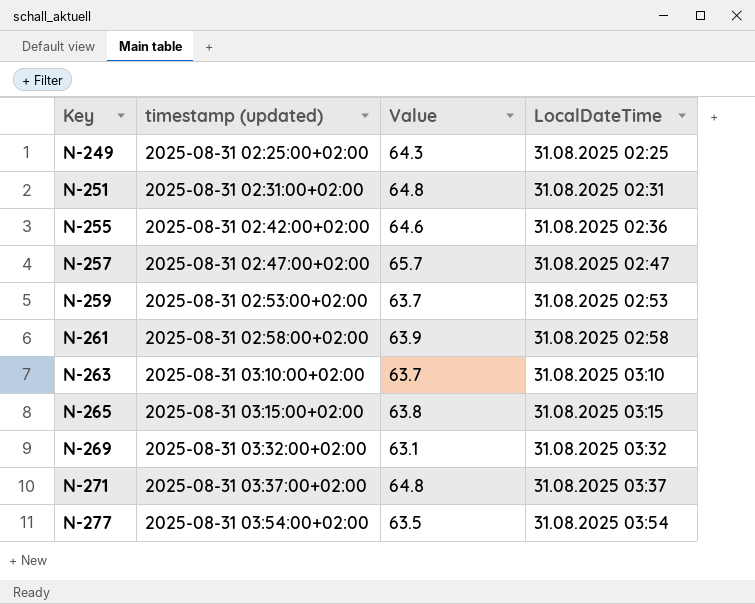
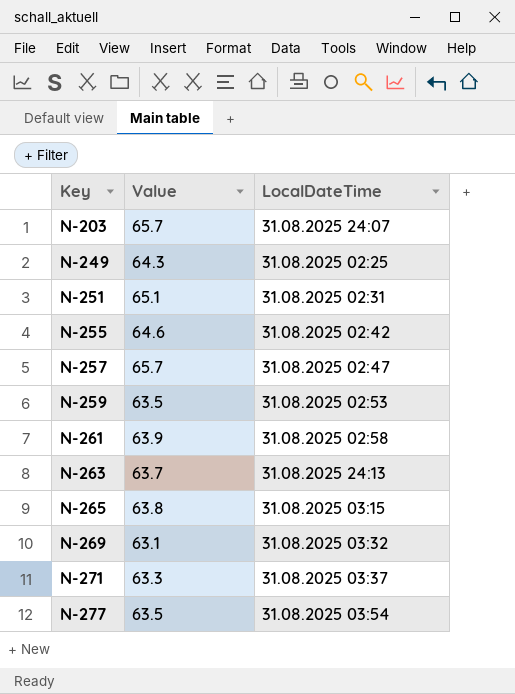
column timestamp (updated) | position: 2 -> none
row N-203: none -> 65.7 | 31.08.2025 24:07
N-251 | Value: 64.8 -> 65.1
N-255 | LocalDateTime: 31.08.2025 02:36 -> 31.08.2025 02:42
N-259 | Value: 63.7 -> 63.5
N-263 | LocalDateTime: 31.08.2025 03:10 -> 31.08.2025 24:13
N-271 | Value: 64.8 -> 63.3

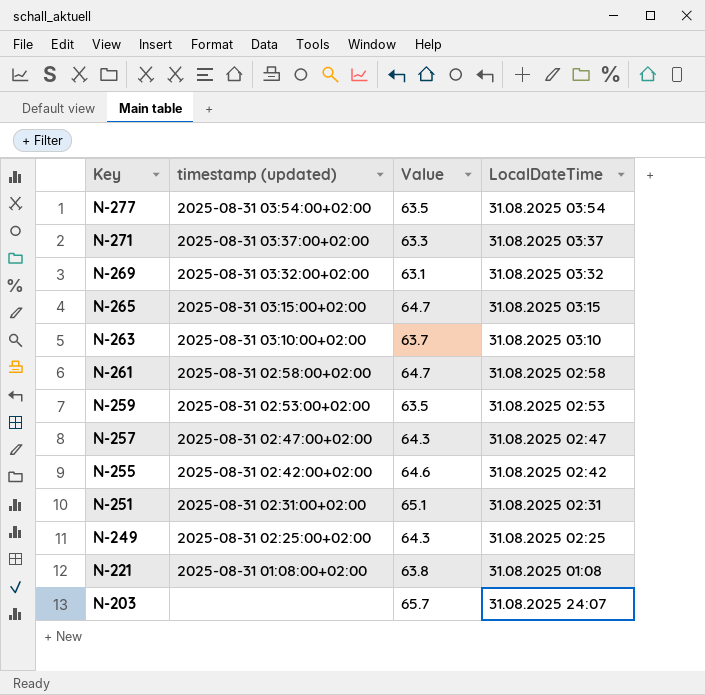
row order: Key ascending -> Key descending
column timestamp (updated) | position: none -> 2
N-265 | Value: 63.8 -> 64.7
N-263 | LocalDateTime: 31.08.2025 24:13 -> 31.08.2025 03:10
N-261 | Value: 63.9 -> 64.7
N-257 | Value: 65.7 -> 64.3
row N-221: none -> 2025-08-31 01:08:00+02:00 | 63.8 | 31.08.2025 01:08

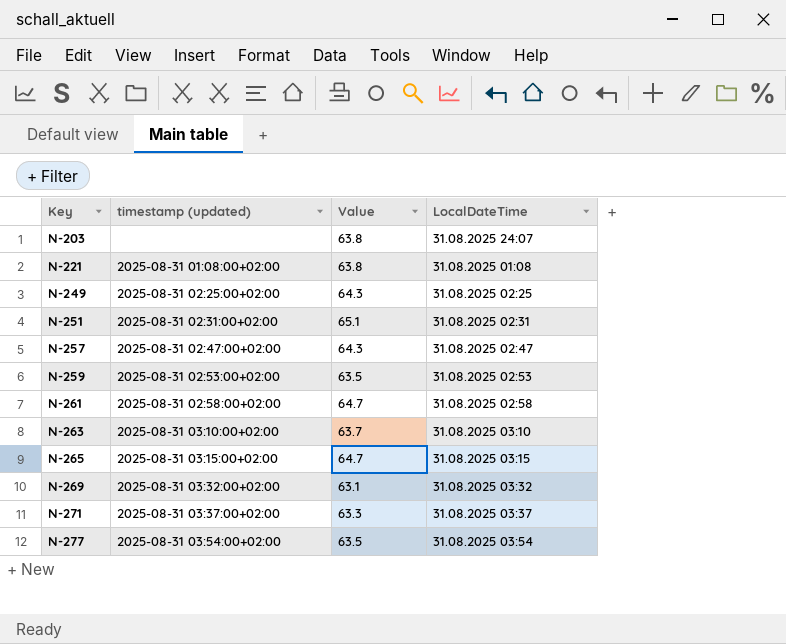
row order: Key descending -> Key ascending
row N-255: 2025-08-31 02:42:00+02:00 | 64.6 | 31.08.2025 02:42 -> none
N-203 | Value: 65.7 -> 63.8

